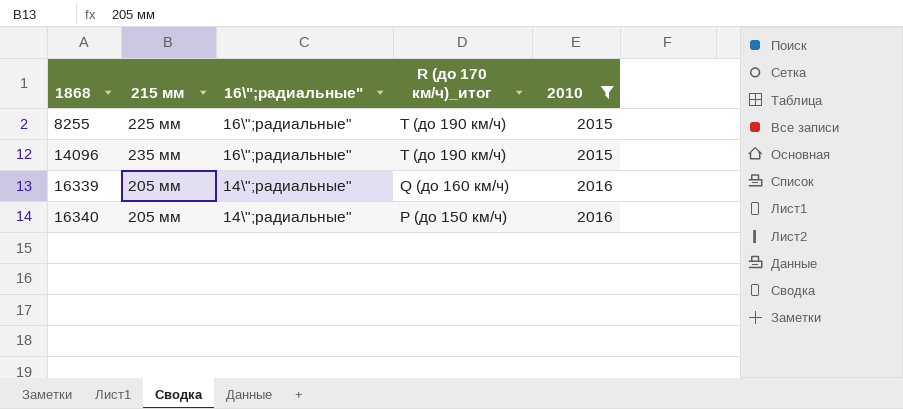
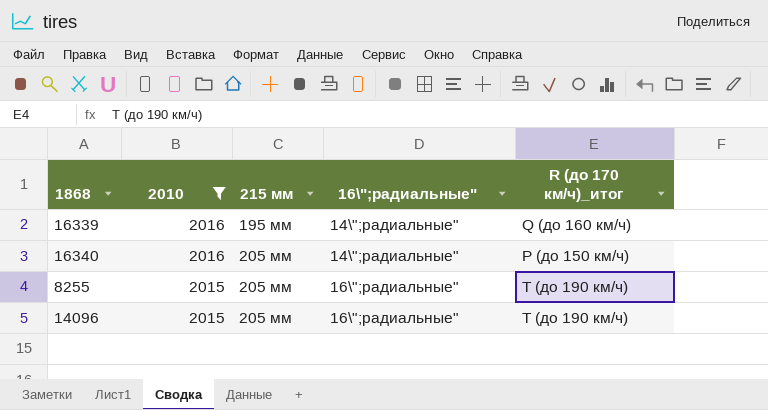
row order: 1868 ascending -> 2010 descending
column 2010 | position: 5 -> 2
16339 | 215 мм: 205 мм -> 195 мм
8255 | 215 мм: 225 мм -> 205 мм
14096 | 215 мм: 235 мм -> 205 мм

